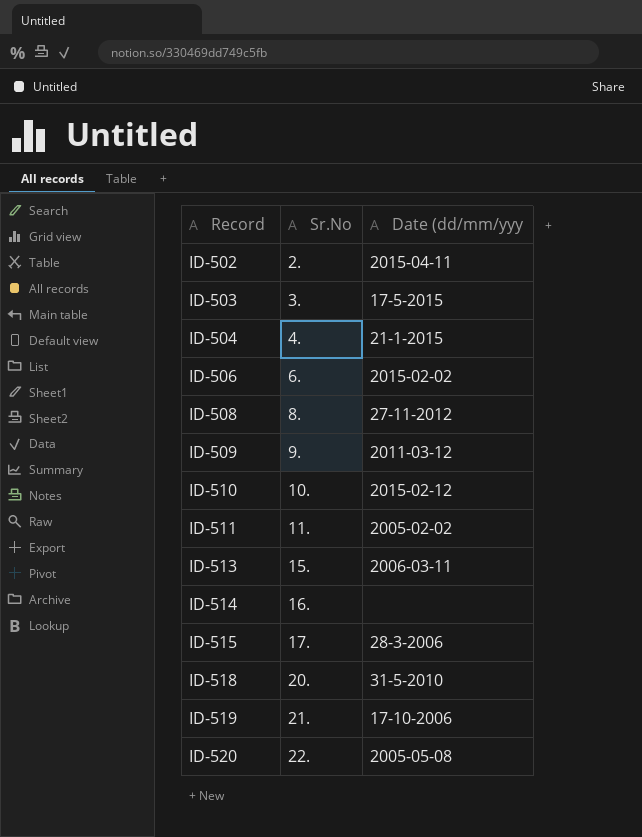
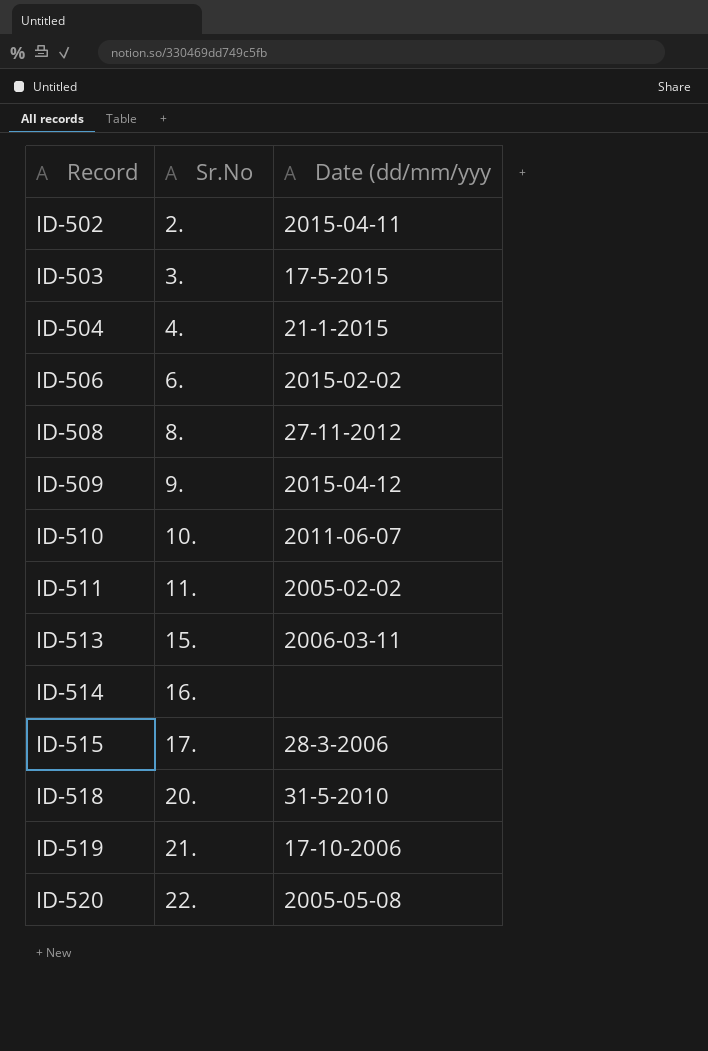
ID-509 | Date (dd/mm/yyy: 2011-03-12 -> 2015-04-12
ID-510 | Date (dd/mm/yyy: 2015-02-12 -> 2011-06-07

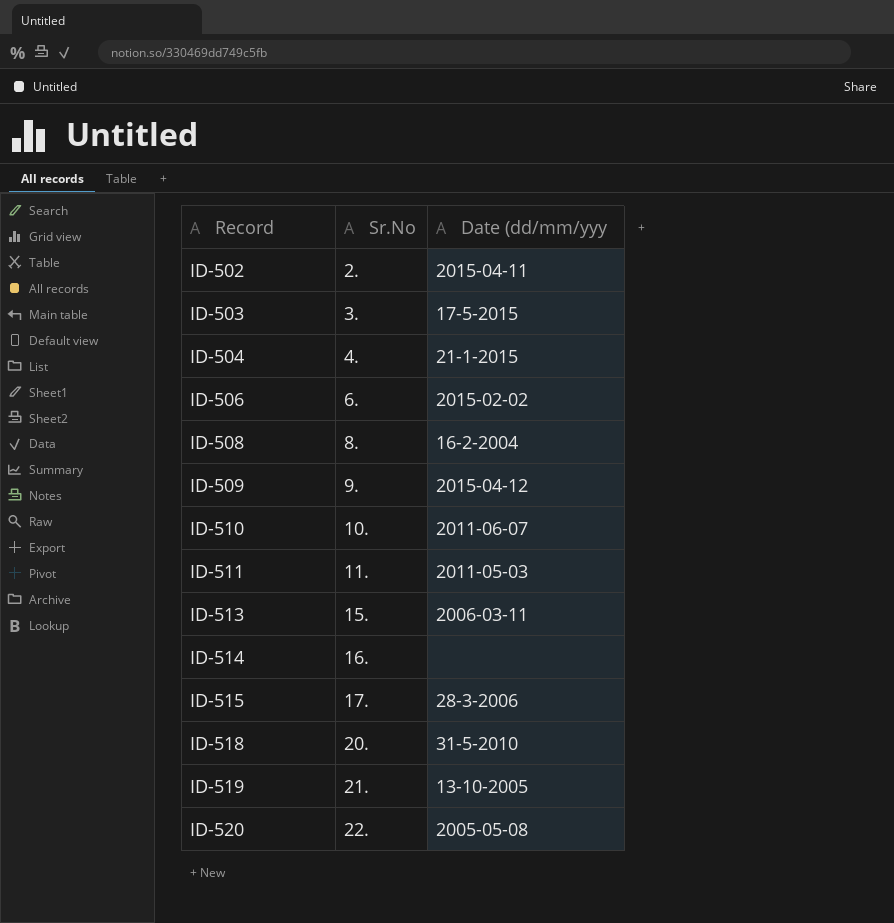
ID-508 | Date (dd/mm/yyy: 27-11-2012 -> 16-2-2004
ID-511 | Date (dd/mm/yyy: 2005-02-02 -> 2011-05-03
ID-519 | Date (dd/mm/yyy: 17-10-2006 -> 13-10-2005

